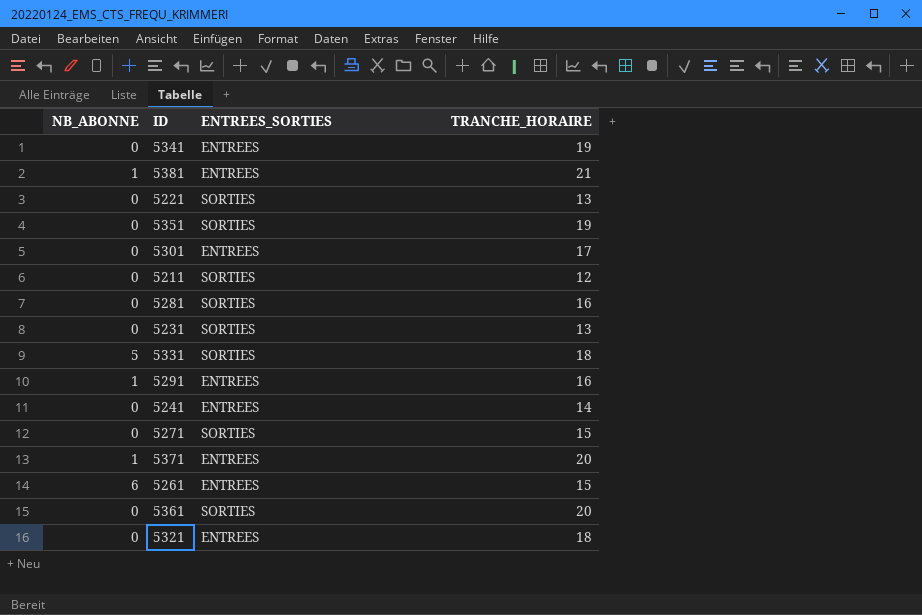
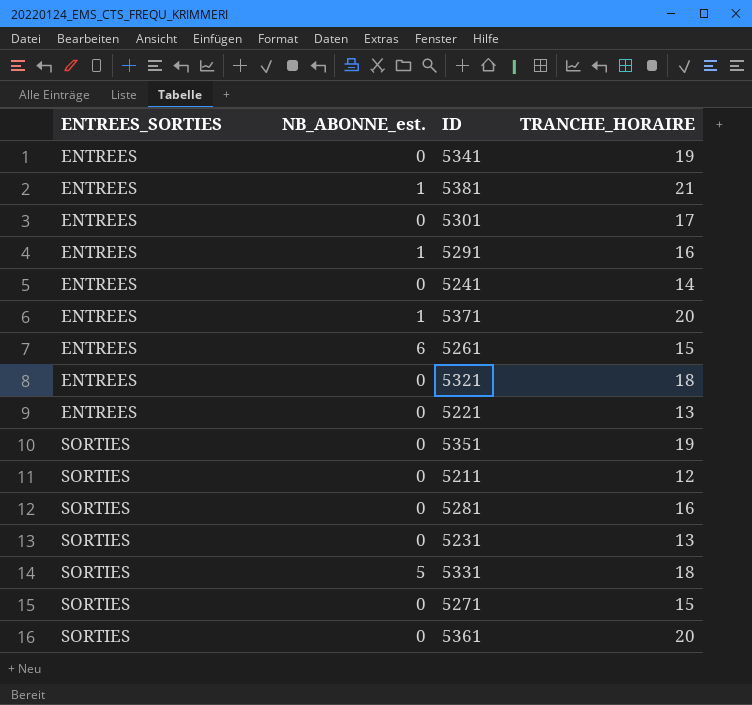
row order: none -> ENTREES_SORTIES ascending
column ENTREES_SORTIES | position: 3 -> 1
column name: NB_ABONNE -> NB_ABONNE_est.
5221 | ENTREES_SORTIES: SORTIES -> ENTREES

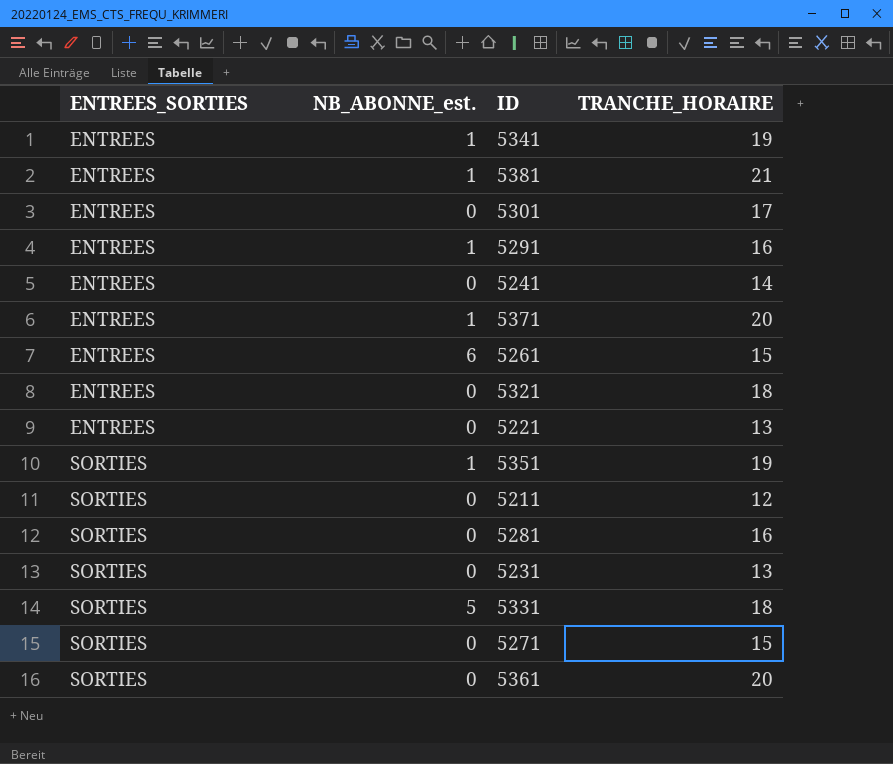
5341 | NB_ABONNE_est.: 0 -> 1
5351 | NB_ABONNE_est.: 0 -> 1

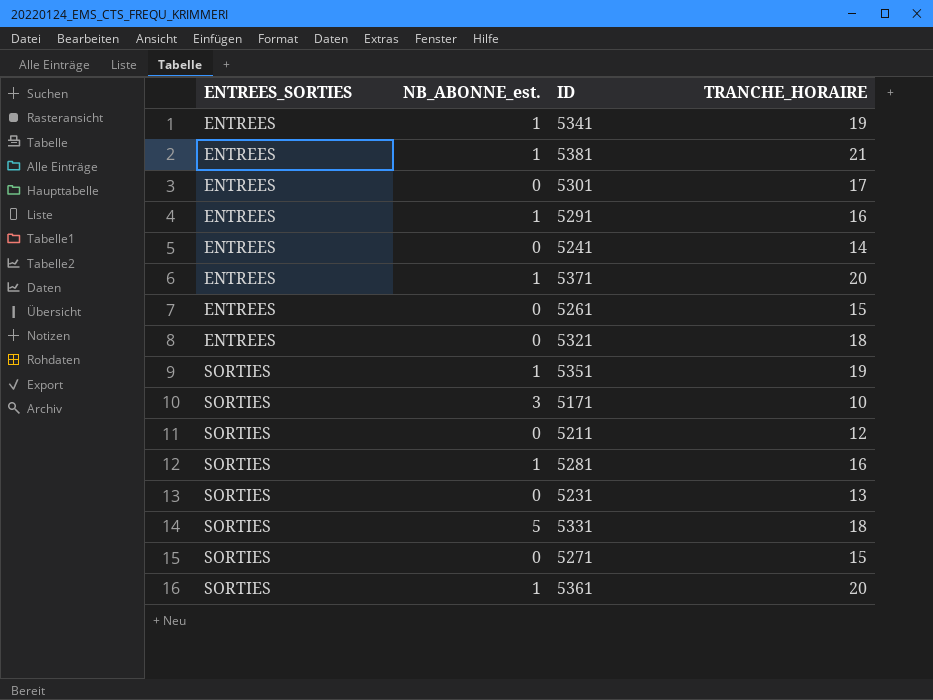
row 5221: ENTREES | 0 | 13 -> none
5261 | NB_ABONNE_est.: 6 -> 0
row 5171: none -> SORTIES | 3 | 10
5281 | NB_ABONNE_est.: 0 -> 1
5361 | NB_ABONNE_est.: 0 -> 1

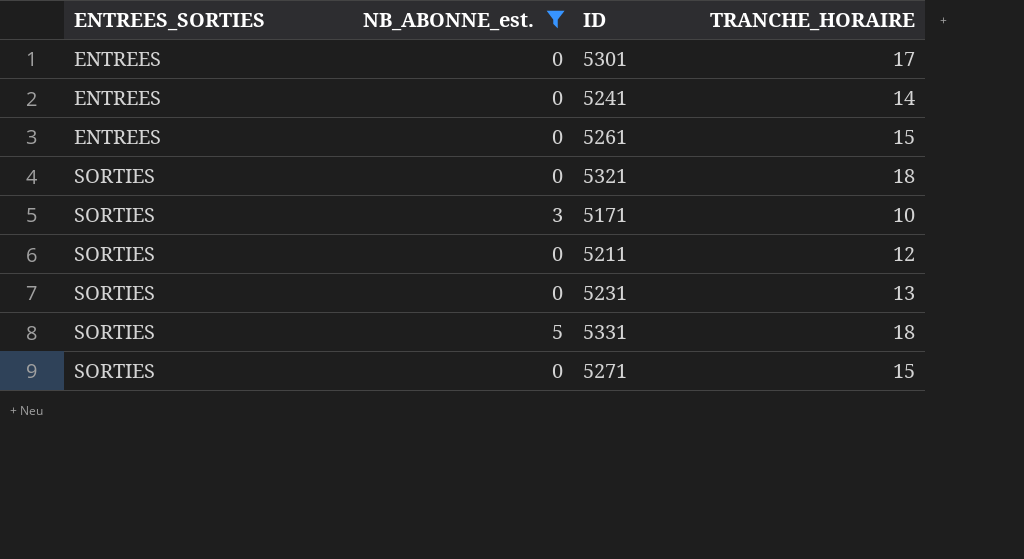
filter: none -> NB_ABONNE_est. != 1
5321 | ENTREES_SORTIES: ENTREES -> SORTIES

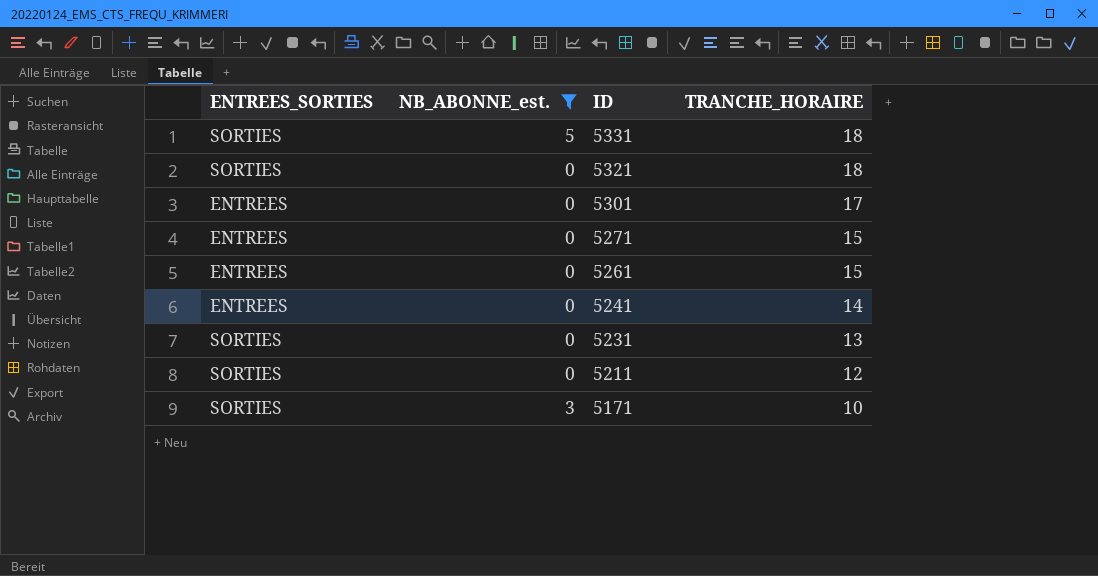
row order: ENTREES_SORTIES ascending -> ID descending
5271 | ENTREES_SORTIES: SORTIES -> ENTREES

